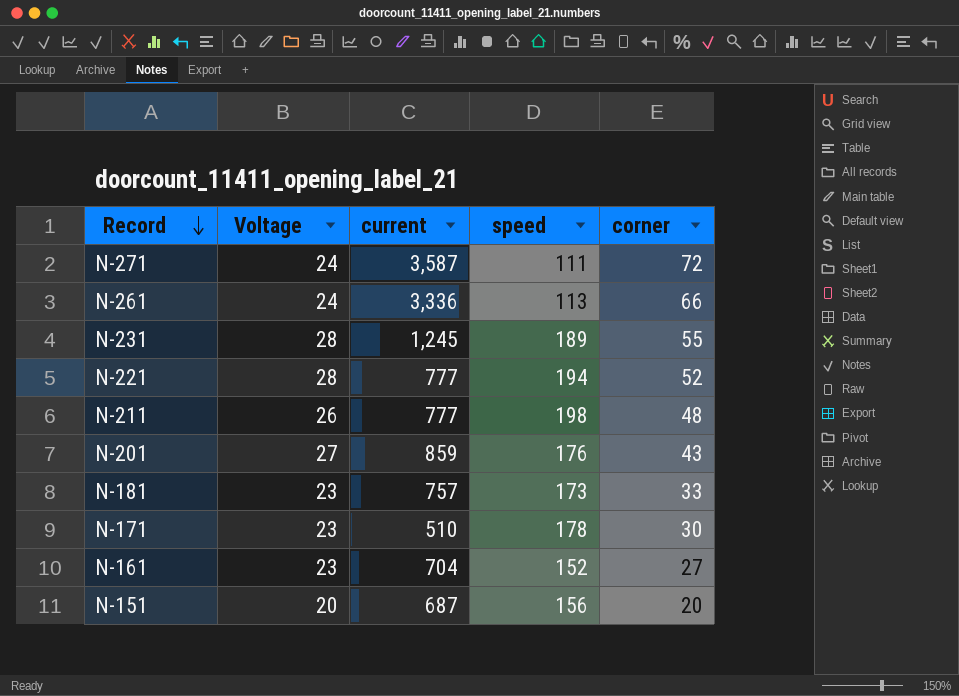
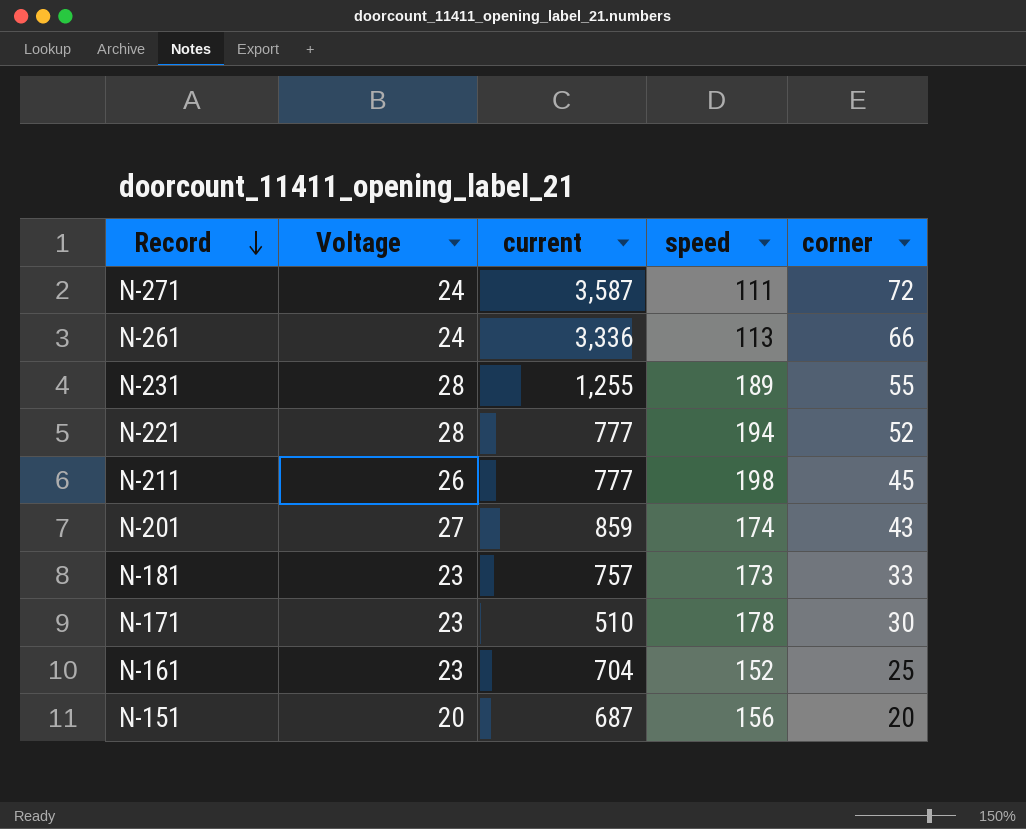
N-231 | current: 1,245 -> 1,255
N-211 | corner: 48 -> 45
N-201 | speed: 176 -> 174
N-161 | corner: 27 -> 25

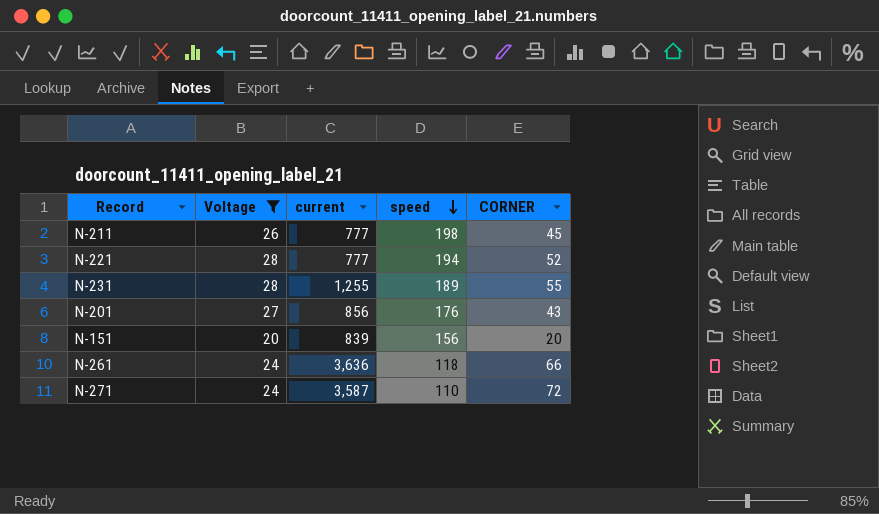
filter: none -> Voltage != 23
row order: Record descending -> speed descending
column name: corner -> CORNER
N-201 | current: 859 -> 856
N-201 | speed: 174 -> 176
N-151 | current: 687 -> 839
N-261 | current: 3,336 -> 3,636
N-261 | speed: 113 -> 118
N-271 | speed: 111 -> 110

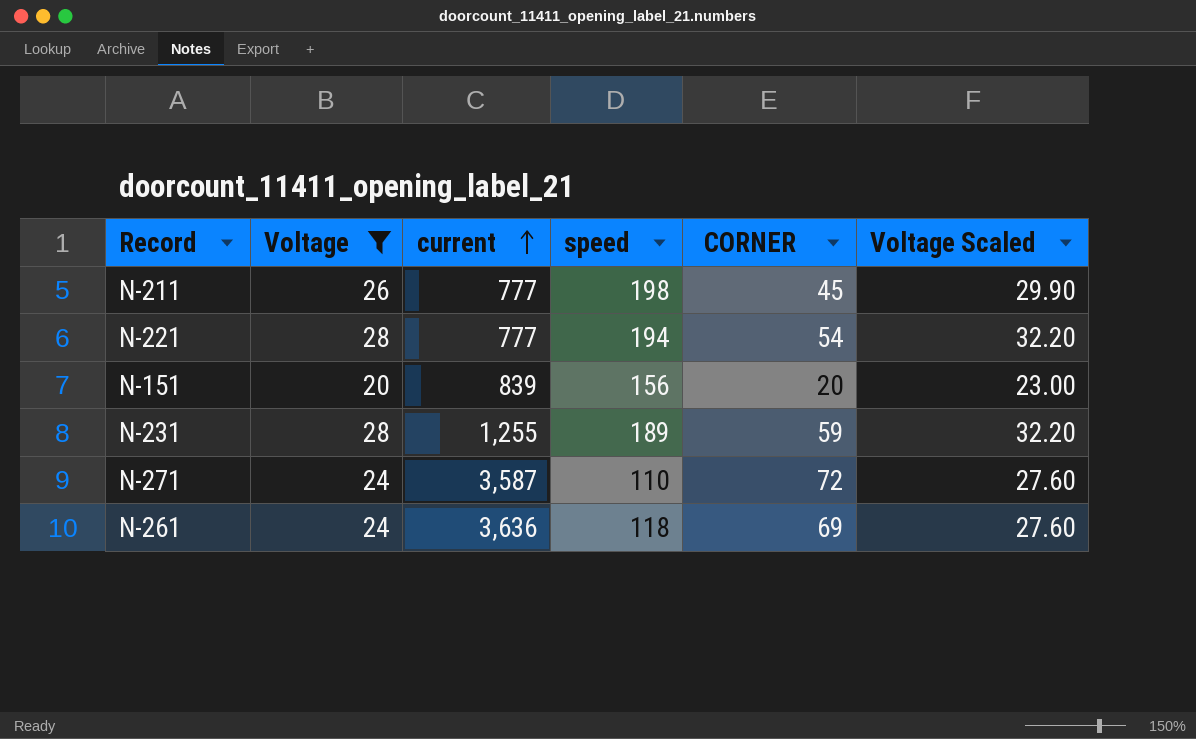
row order: speed descending -> current ascending
column Voltage Scaled | formula: none -> [Voltage] * 1.15
row N-201: 27 | 856 | 176 | 43 -> none
N-221 | CORNER: 52 -> 54
N-231 | CORNER: 55 -> 59
N-261 | CORNER: 66 -> 69

